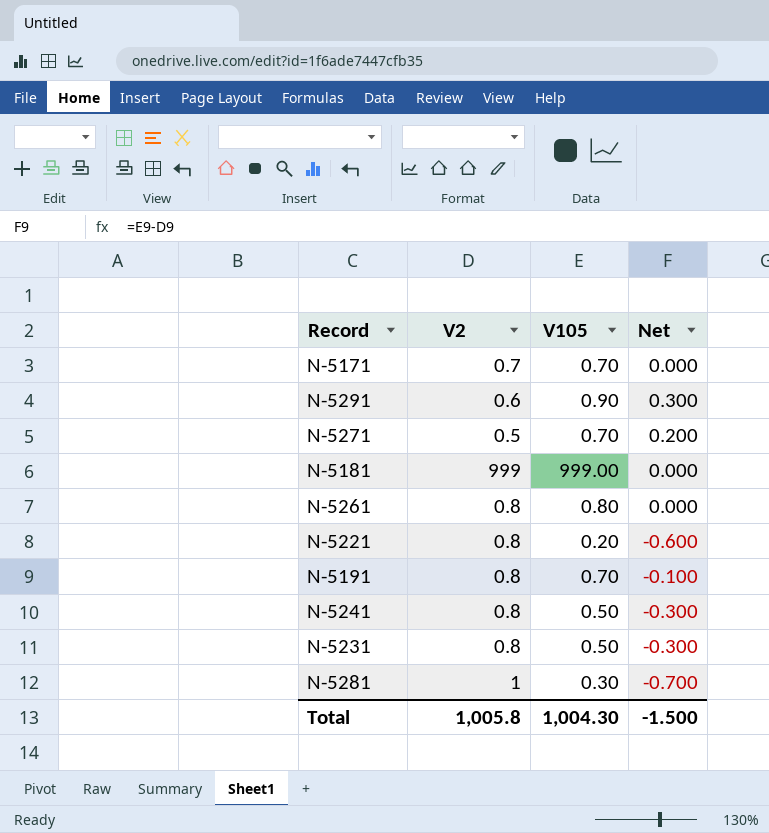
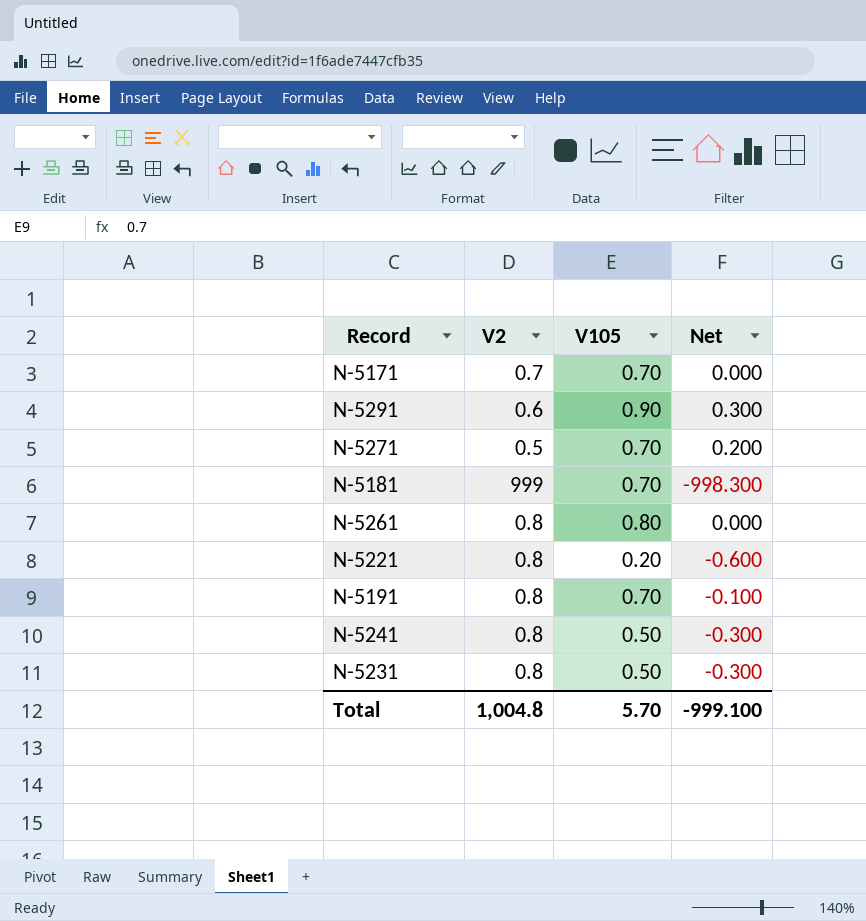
row N-5281: 1 | 0.30 | -0.700 -> none
N-5181 | V105: 999.00 -> 0.70
N-5181 | Net: 0.000 -> -998.300
Total | V2: 1,005.8 -> 1,004.8
Total | V105: 1,004.30 -> 5.70
Total | Net: -1.500 -> -999.100

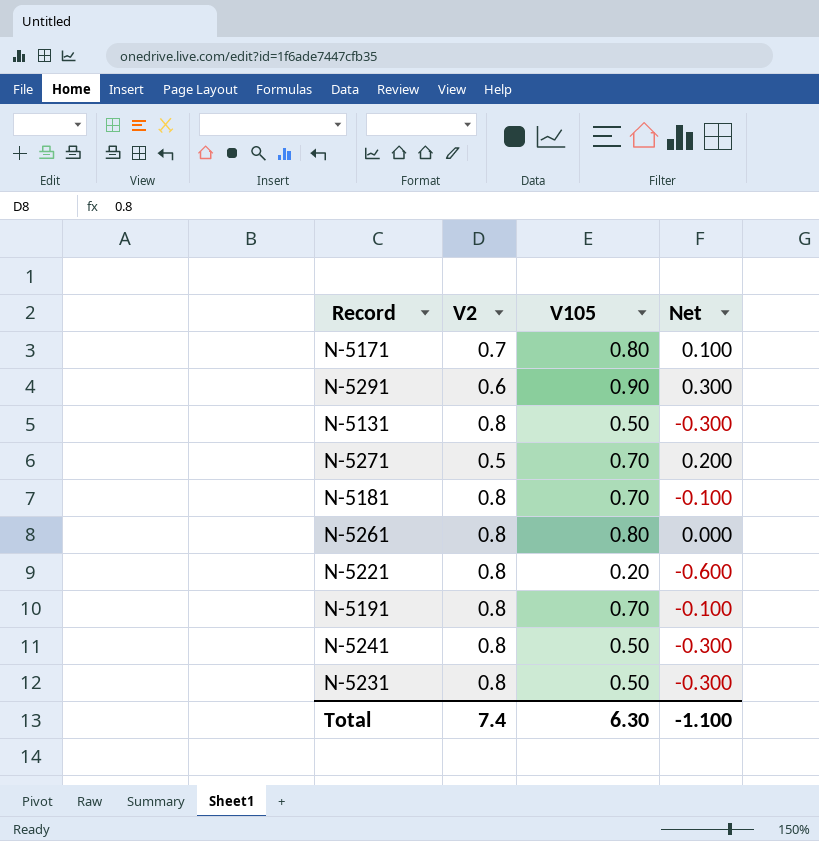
N-5171 | V105: 0.70 -> 0.80
N-5171 | Net: 0.000 -> 0.100
row N-5131: none -> 0.8 | 0.50 | -0.300
N-5181 | V2: 999 -> 0.8
N-5181 | Net: -998.300 -> -0.100
Total | V2: 1,004.8 -> 7.4
Total | V105: 5.70 -> 6.30
Total | Net: -999.100 -> -1.100

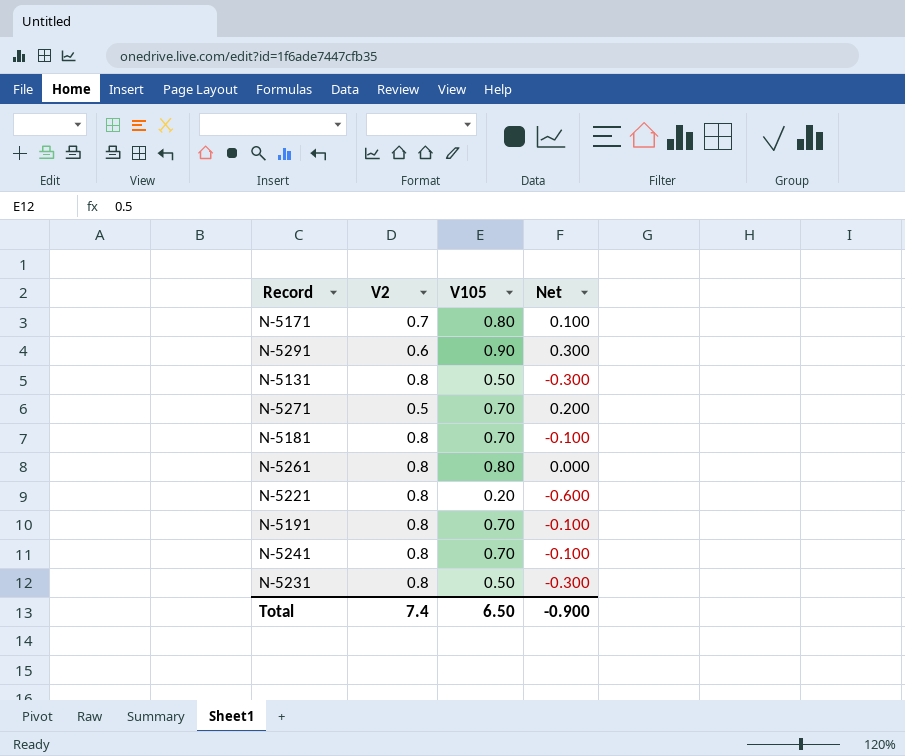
N-5241 | V105: 0.50 -> 0.70
N-5241 | Net: -0.300 -> -0.100
Total | V105: 6.30 -> 6.50
Total | Net: -1.100 -> -0.900

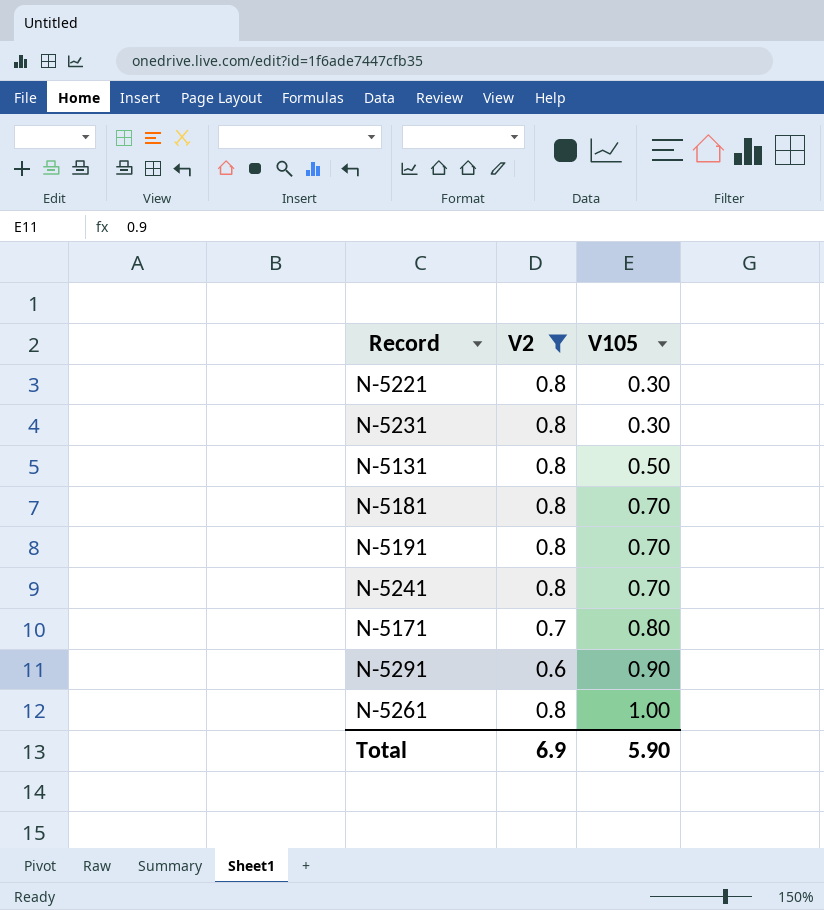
filter: none -> V2 != 0.5
row order: none -> V105 ascending
column Net | formula: [V105] - [V2] -> none
N-5221 | V105: 0.20 -> 0.30
N-5231 | V105: 0.50 -> 0.30
N-5261 | V105: 0.80 -> 1.00
Total | V2: 7.4 -> 6.9
Total | V105: 6.50 -> 5.90

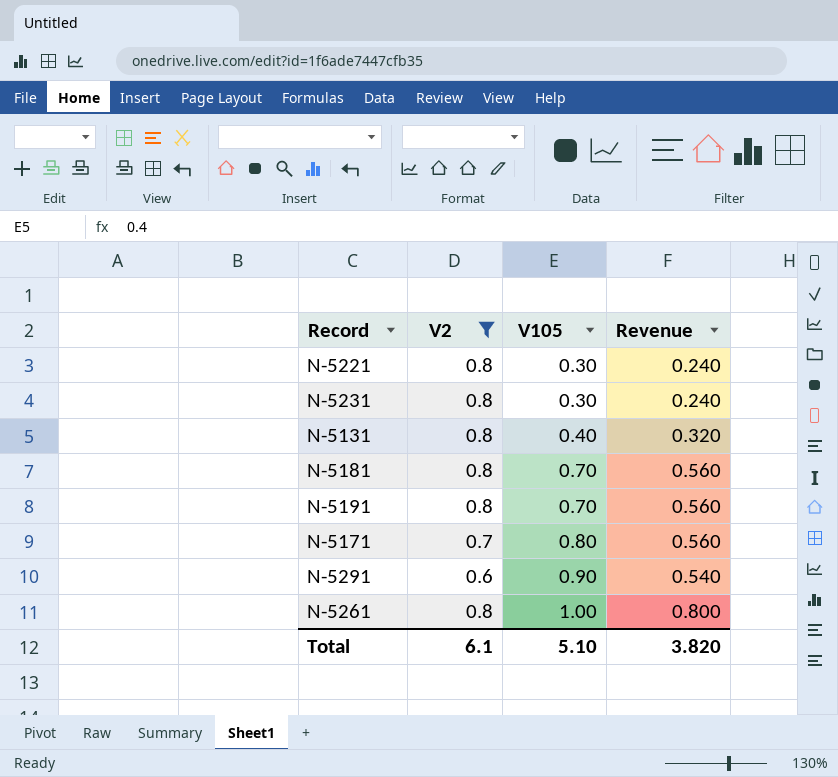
column Revenue | formula: none -> [V2] * [V105]
row N-5241: 0.8 | 0.70 -> none
N-5131 | V105: 0.50 -> 0.40
Total | V2: 6.9 -> 6.1
Total | V105: 5.90 -> 5.10

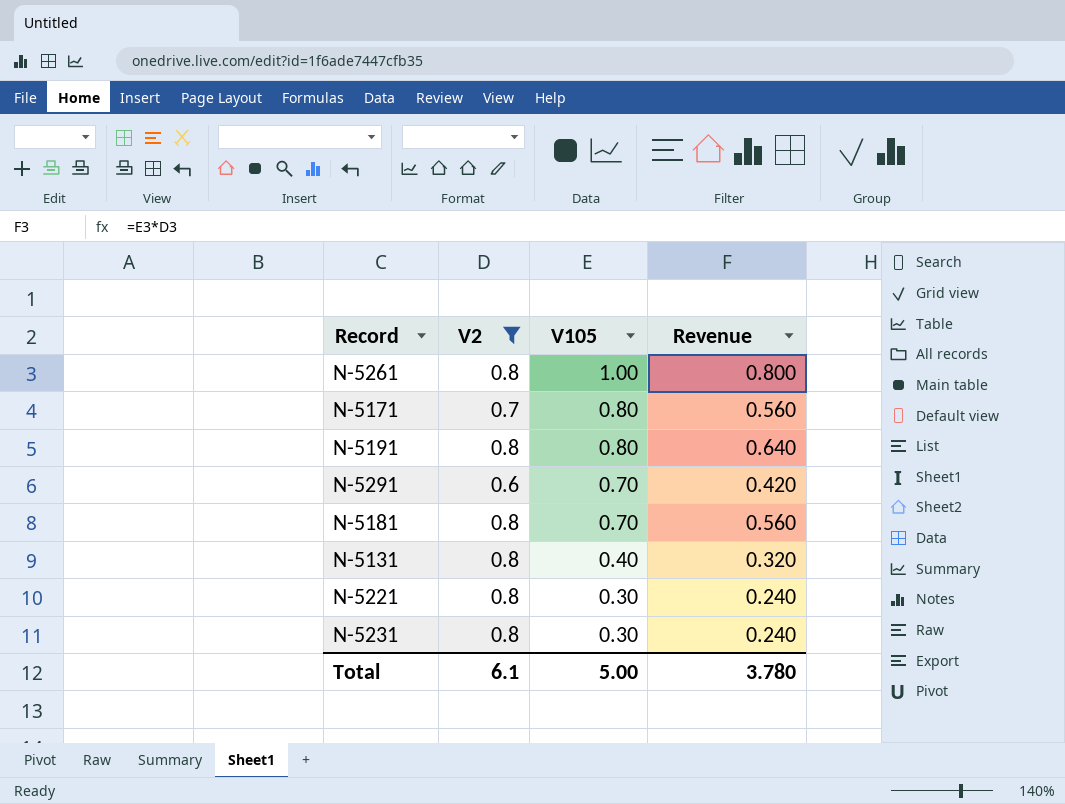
row order: V105 ascending -> V105 descending
N-5191 | V105: 0.70 -> 0.80
N-5191 | Revenue: 0.560 -> 0.640
N-5291 | V105: 0.90 -> 0.70
N-5291 | Revenue: 0.540 -> 0.420
Total | V105: 5.10 -> 5.00
Total | Revenue: 3.820 -> 3.780

